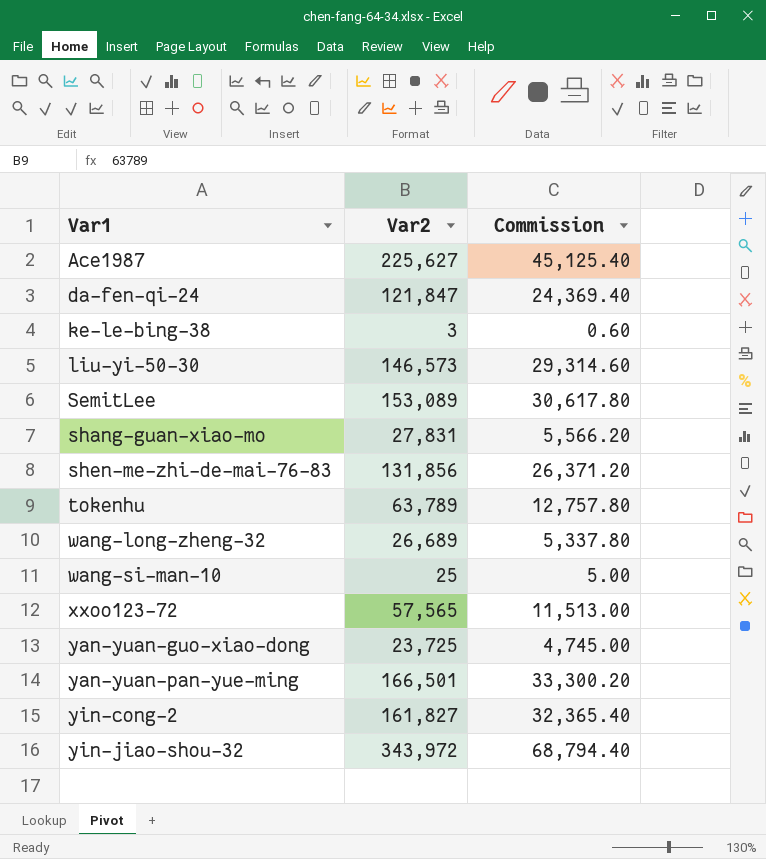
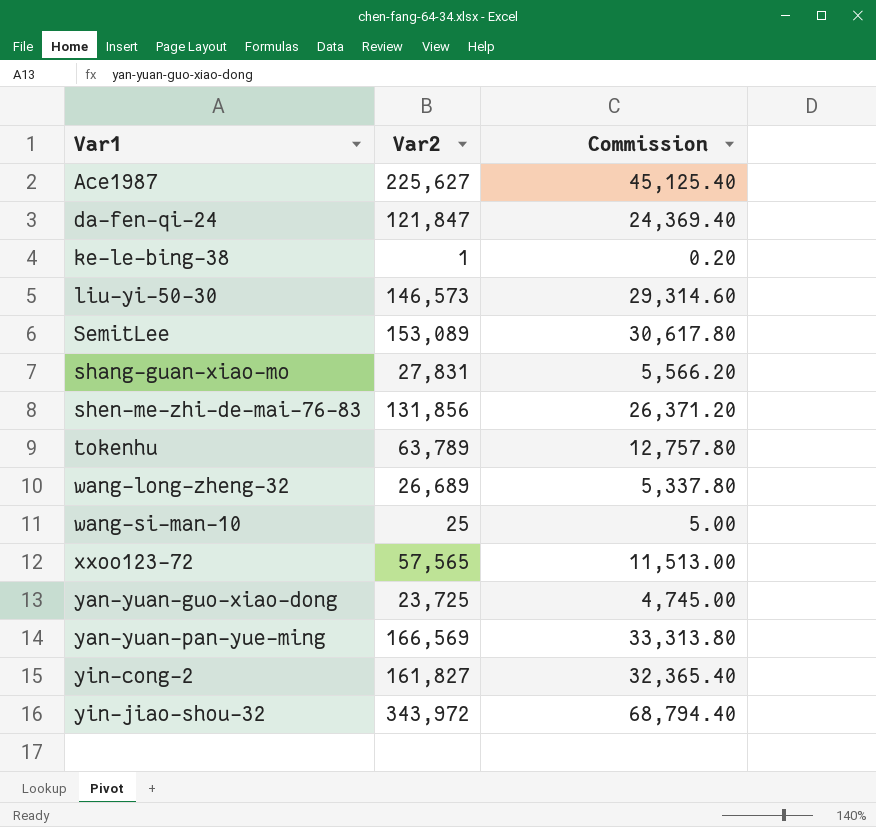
ke-le-bing-38 | Var2: 3 -> 1
ke-le-bing-38 | Commission: 0.60 -> 0.20
yan-yuan-pan-yue-ming | Var2: 166,501 -> 166,569
yan-yuan-pan-yue-ming | Commission: 33,300.20 -> 33,313.80

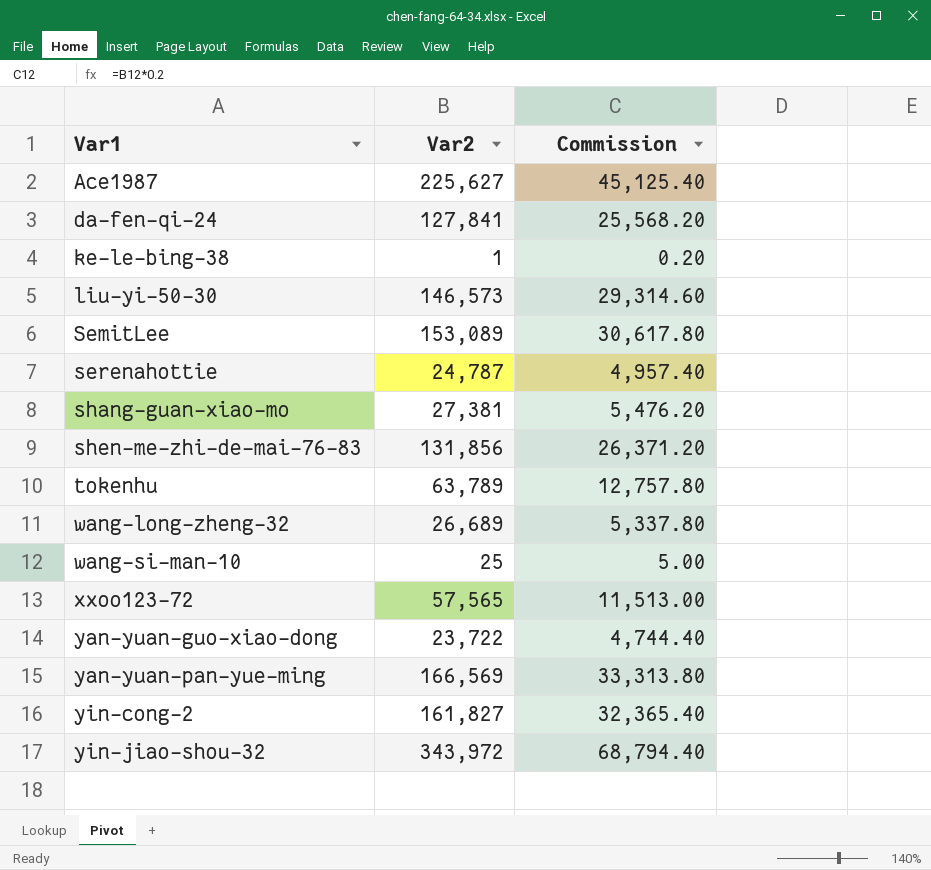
da-fen-qi-24 | Var2: 121,847 -> 127,841
da-fen-qi-24 | Commission: 24,369.40 -> 25,568.20
row serenahottie: none -> 24,787 | 4,957.40
shang-guan-xiao-mo | Var2: 27,831 -> 27,381
shang-guan-xiao-mo | Commission: 5,566.20 -> 5,476.20
yan-yuan-guo-xiao-dong | Var2: 23,725 -> 23,722
yan-yuan-guo-xiao-dong | Commission: 4,745.00 -> 4,744.40

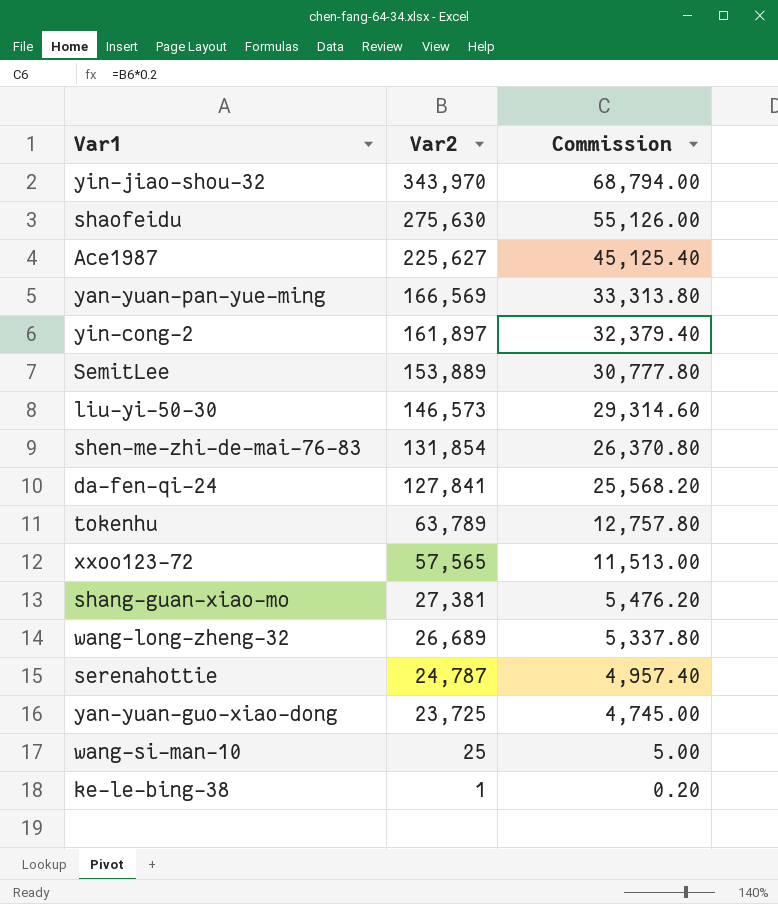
row order: Var1 ascending -> Var2 descending
yin-jiao-shou-32 | Var2: 343,972 -> 343,970
yin-jiao-shou-32 | Commission: 68,794.40 -> 68,794.00
row shaofeidu: none -> 275,630 | 55,126.00
yin-cong-2 | Var2: 161,827 -> 161,897
yin-cong-2 | Commission: 32,365.40 -> 32,379.40
SemitLee | Var2: 153,089 -> 153,889
SemitLee | Commission: 30,617.80 -> 30,777.80
shen-me-zhi-de-mai-76-83 | Var2: 131,856 -> 131,854
shen-me-zhi-de-mai-76-83 | Commission: 26,371.20 -> 26,370.80
yan-yuan-guo-xiao-dong | Var2: 23,722 -> 23,725
yan-yuan-guo-xiao-dong | Commission: 4,744.40 -> 4,745.00

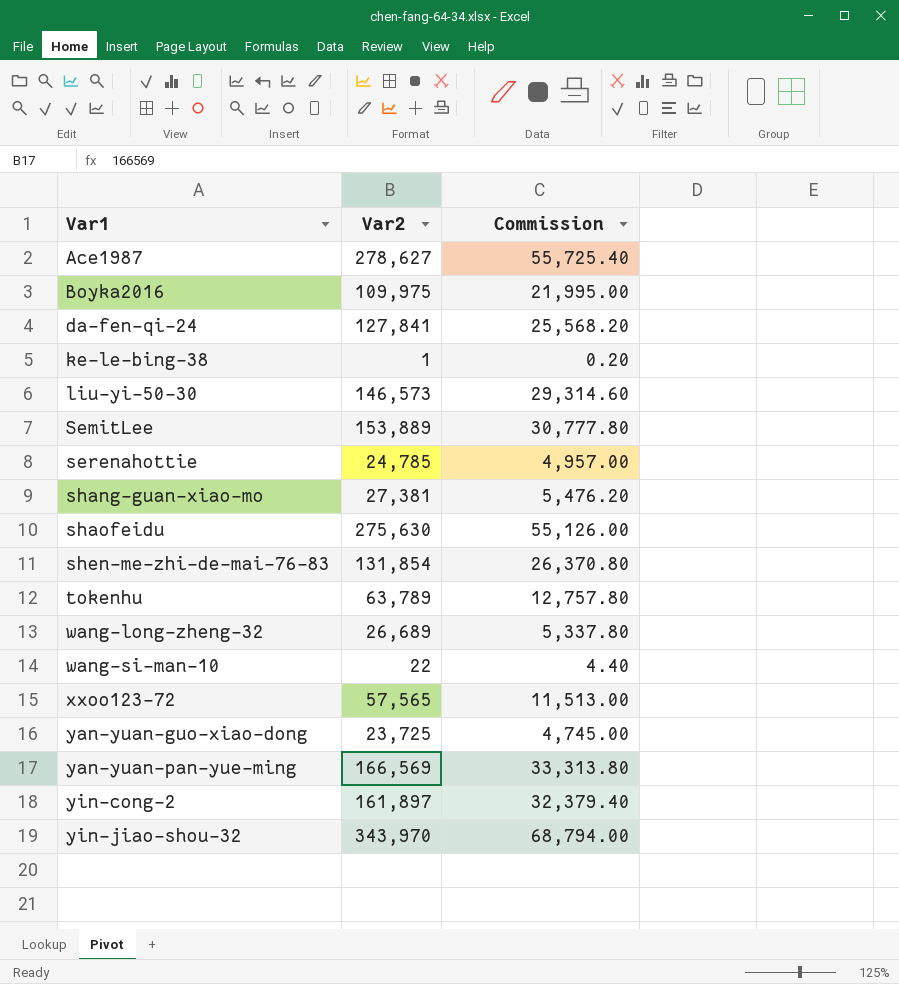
row order: Var2 descending -> Var1 ascending
Ace1987 | Var2: 225,627 -> 278,627
Ace1987 | Commission: 45,125.40 -> 55,725.40
row Boyka2016: none -> 109,975 | 21,995.00
serenahottie | Var2: 24,787 -> 24,785
serenahottie | Commission: 4,957.40 -> 4,957.00
wang-si-man-10 | Var2: 25 -> 22
wang-si-man-10 | Commission: 5.00 -> 4.40

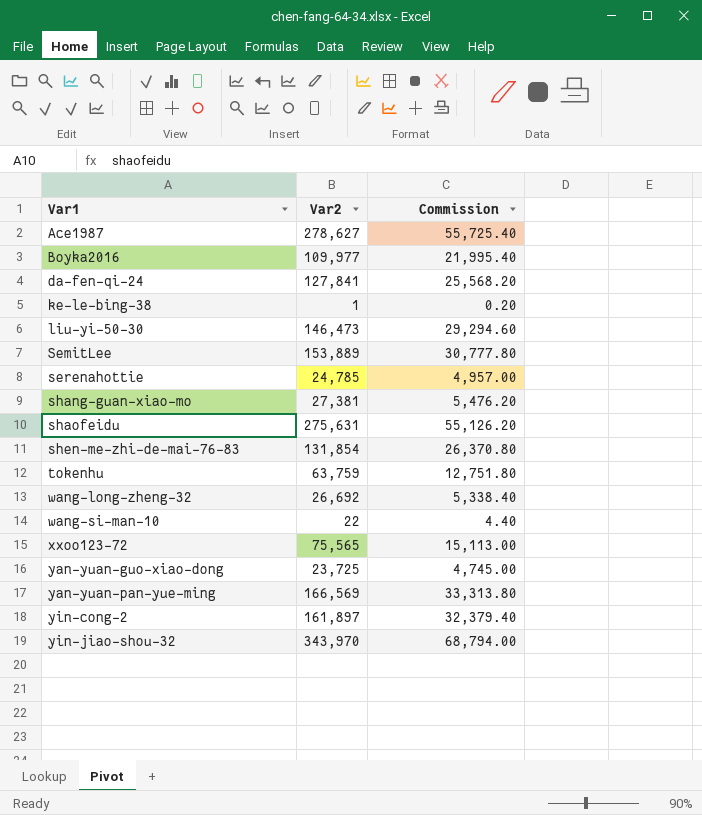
Boyka2016 | Var2: 109,975 -> 109,977
Boyka2016 | Commission: 21,995.00 -> 21,995.40
liu-yi-50-30 | Var2: 146,573 -> 146,473
liu-yi-50-30 | Commission: 29,314.60 -> 29,294.60
shaofeidu | Var2: 275,630 -> 275,631
shaofeidu | Commission: 55,126.00 -> 55,126.20
tokenhu | Var2: 63,789 -> 63,759
tokenhu | Commission: 12,757.80 -> 12,751.80
wang-long-zheng-32 | Var2: 26,689 -> 26,692
wang-long-zheng-32 | Commission: 5,337.80 -> 5,338.40
xxoo123-72 | Var2: 57,565 -> 75,565
xxoo123-72 | Commission: 11,513.00 -> 15,113.00

